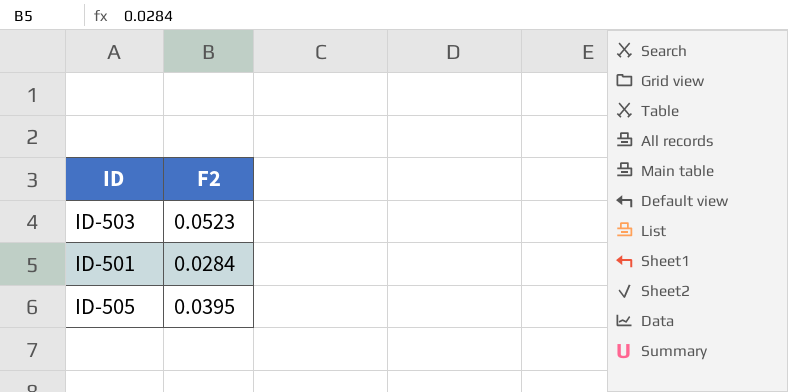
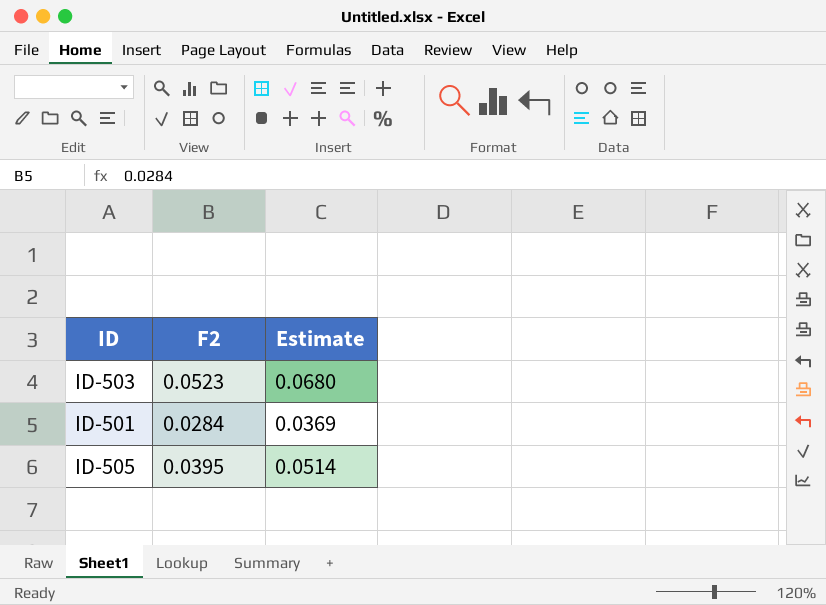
column Estimate | formula: none -> [F2] * 1.3

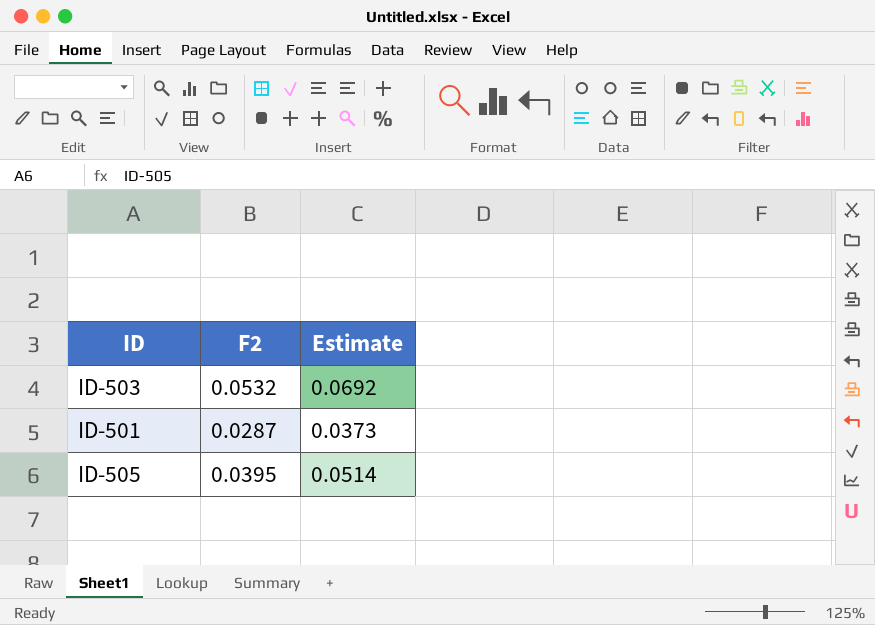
ID-503 | F2: 0.0523 -> 0.0532
ID-503 | Estimate: 0.0680 -> 0.0692
ID-501 | F2: 0.0284 -> 0.0287
ID-501 | Estimate: 0.0369 -> 0.0373

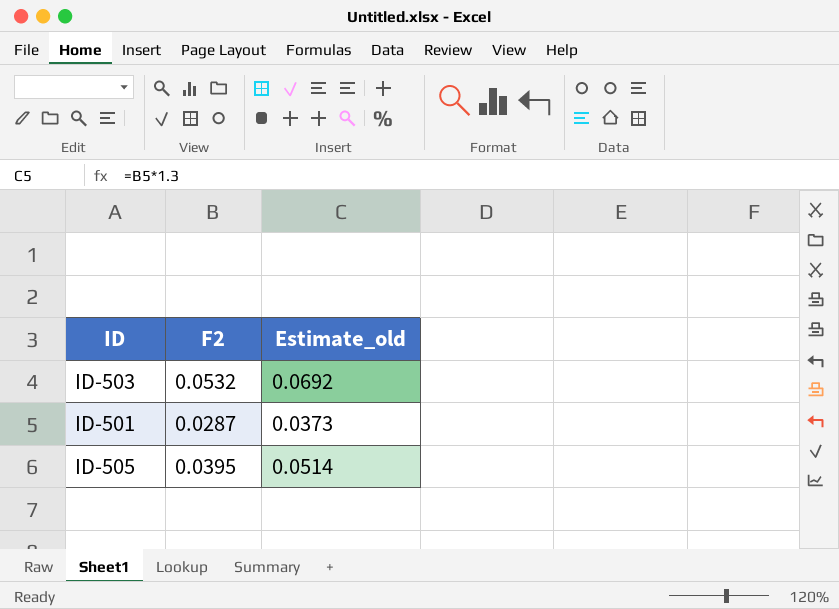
column name: Estimate -> Estimate_old

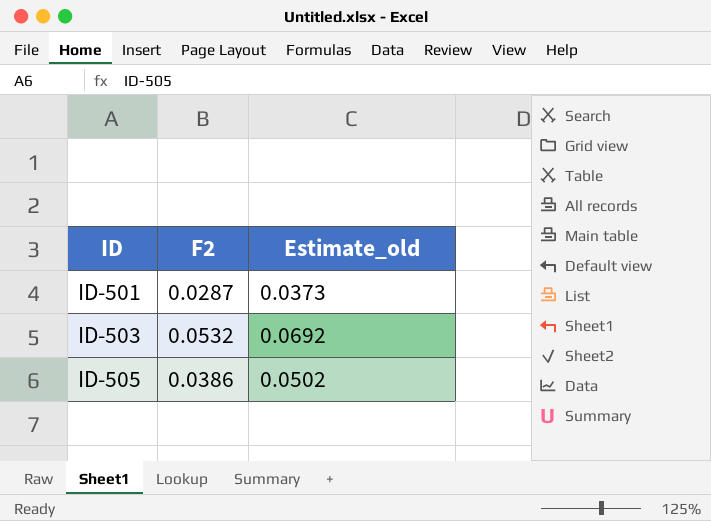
row order: none -> ID ascending
ID-505 | F2: 0.0395 -> 0.0386
ID-505 | Estimate_old: 0.0514 -> 0.0502

